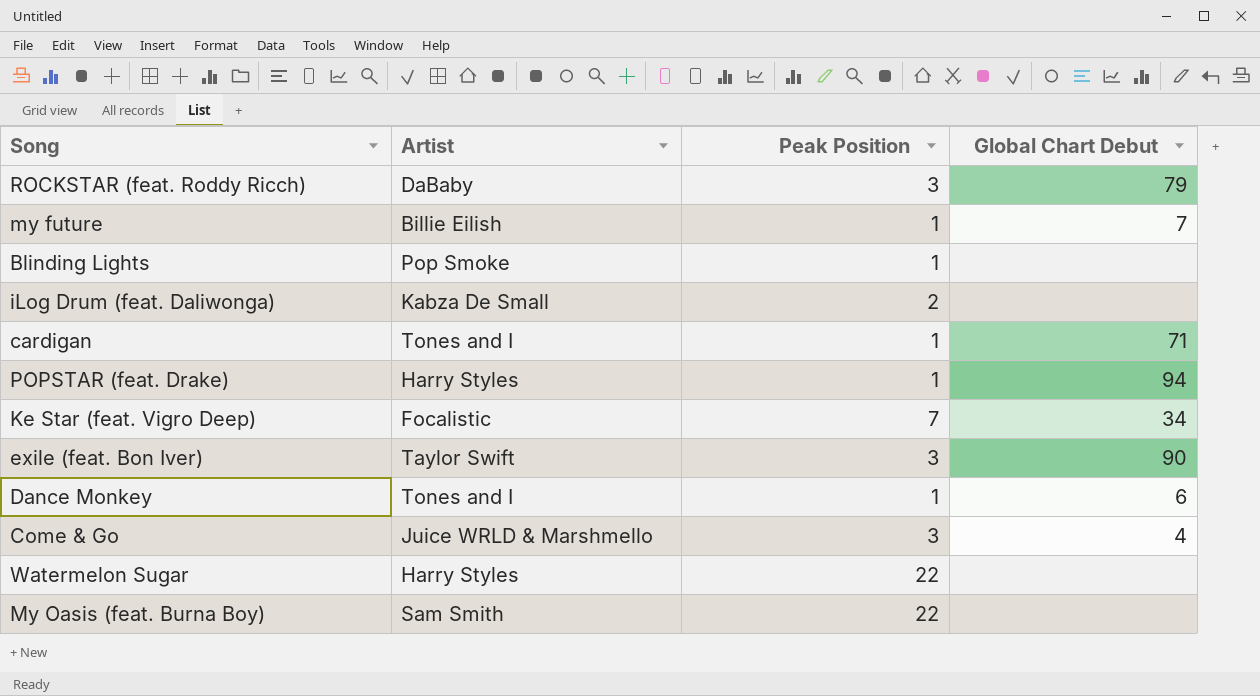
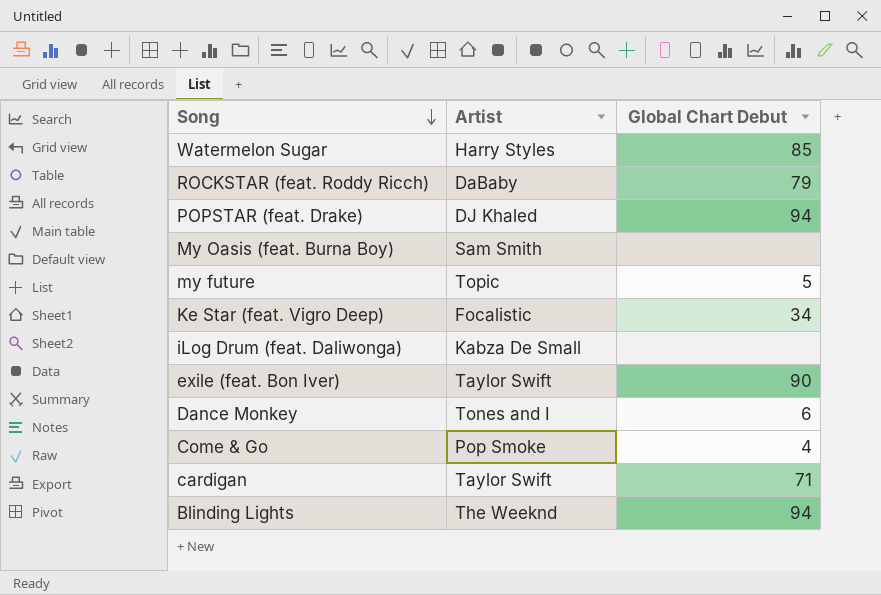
row order: none -> Song descending
column Peak Position | position: 3 -> none
Watermelon Sugar | Global Chart Debut: none -> 85
POPSTAR (feat. Drake) | Artist: Harry Styles -> DJ Khaled
my future | Artist: Billie Eilish -> Topic
my future | Global Chart Debut: 7 -> 5
Come & Go | Artist: Juice WRLD & Marshmello -> Pop Smoke
cardigan | Artist: Tones and I -> Taylor Swift
Blinding Lights | Artist: Pop Smoke -> The Weeknd
Blinding Lights | Global Chart Debut: none -> 94

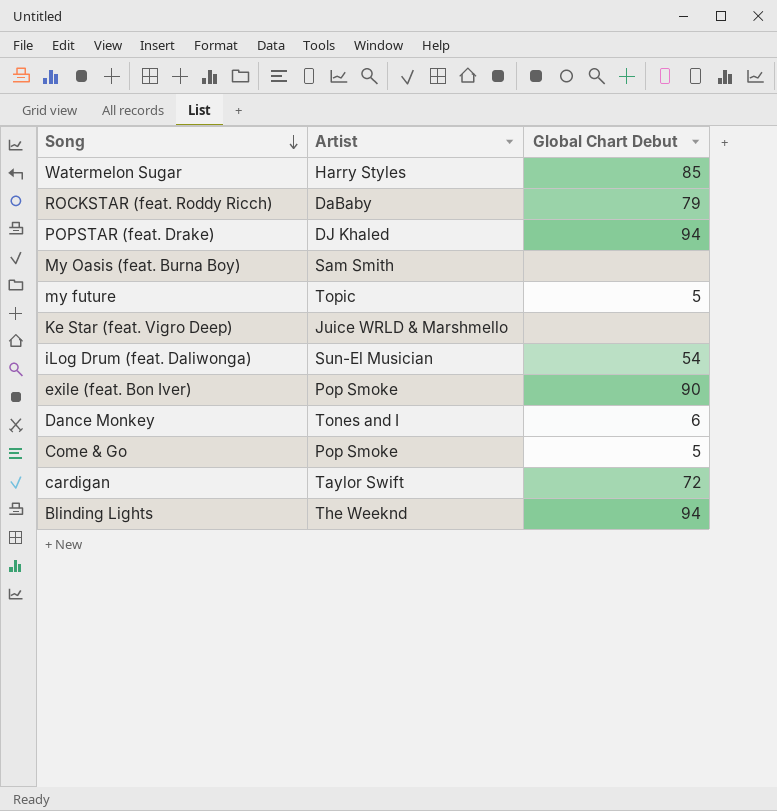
Ke Star (feat. Vigro Deep) | Artist: Focalistic -> Juice WRLD & Marshmello
Ke Star (feat. Vigro Deep) | Global Chart Debut: 34 -> none
iLog Drum (feat. Daliwonga) | Artist: Kabza De Small -> Sun-El Musician
iLog Drum (feat. Daliwonga) | Global Chart Debut: none -> 54
exile (feat. Bon Iver) | Artist: Taylor Swift -> Pop Smoke
Come & Go | Global Chart Debut: 4 -> 5
cardigan | Global Chart Debut: 71 -> 72

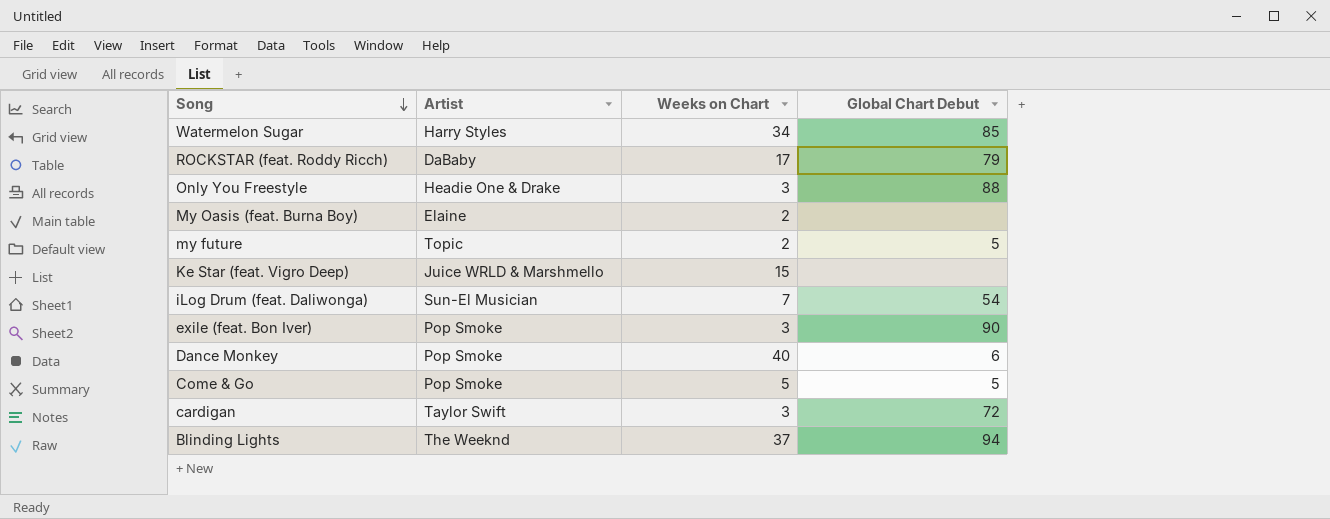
column Weeks on Chart | position: none -> 3
row POPSTAR (feat. Drake): DJ Khaled | 94 -> none
row Only You Freestyle: none -> Headie One & Drake | 3 | 88
My Oasis (feat. Burna Boy) | Artist: Sam Smith -> Elaine
Dance Monkey | Artist: Tones and I -> Pop Smoke

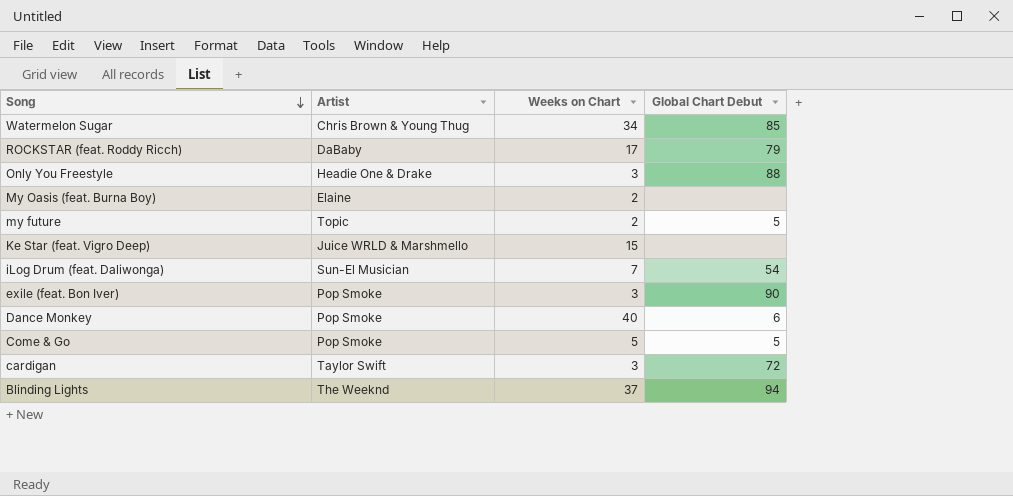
Watermelon Sugar | Artist: Harry Styles -> Chris Brown & Young Thug

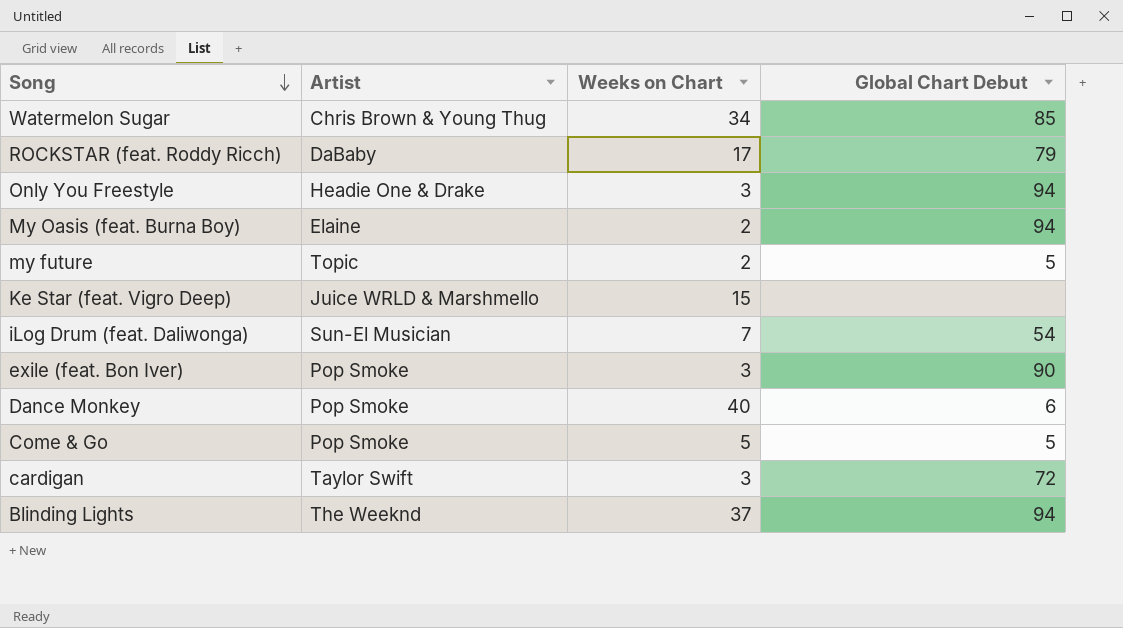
Only You Freestyle | Global Chart Debut: 88 -> 94
My Oasis (feat. Burna Boy) | Global Chart Debut: none -> 94

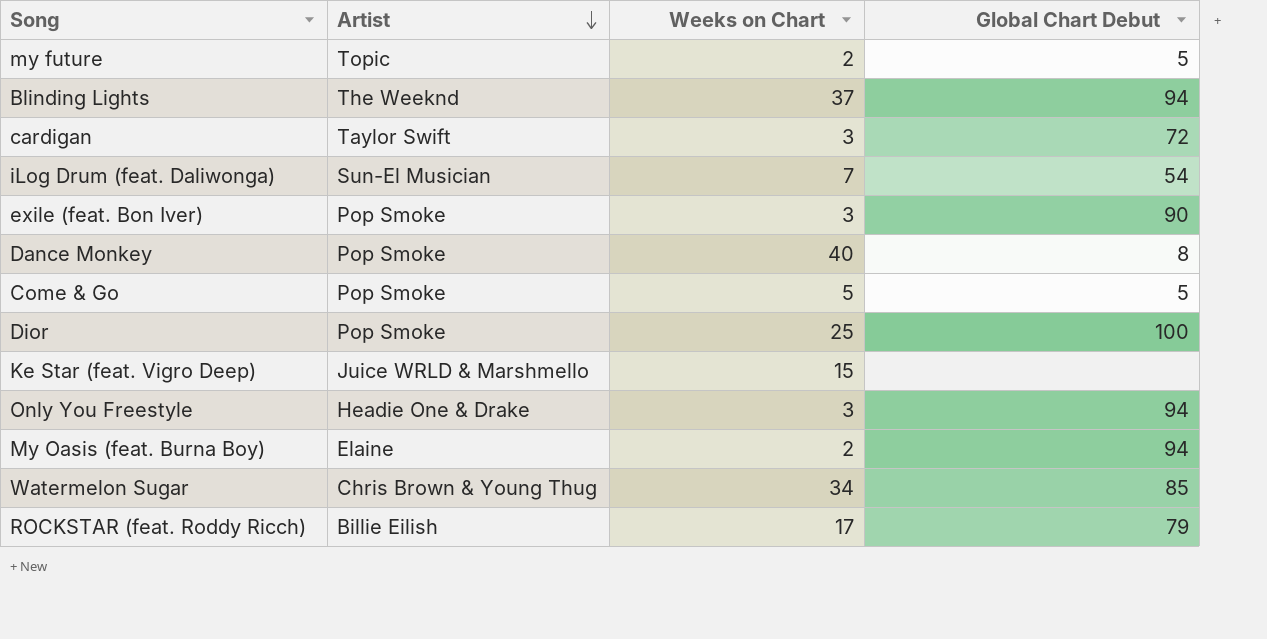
row order: Song descending -> Artist descending
Dance Monkey | Global Chart Debut: 6 -> 8
row Dior: none -> Pop Smoke | 25 | 100
ROCKSTAR (feat. Roddy Ricch) | Artist: DaBaby -> Billie Eilish

